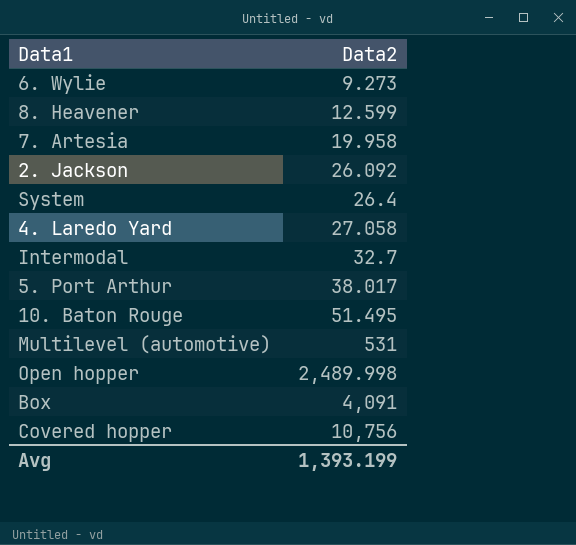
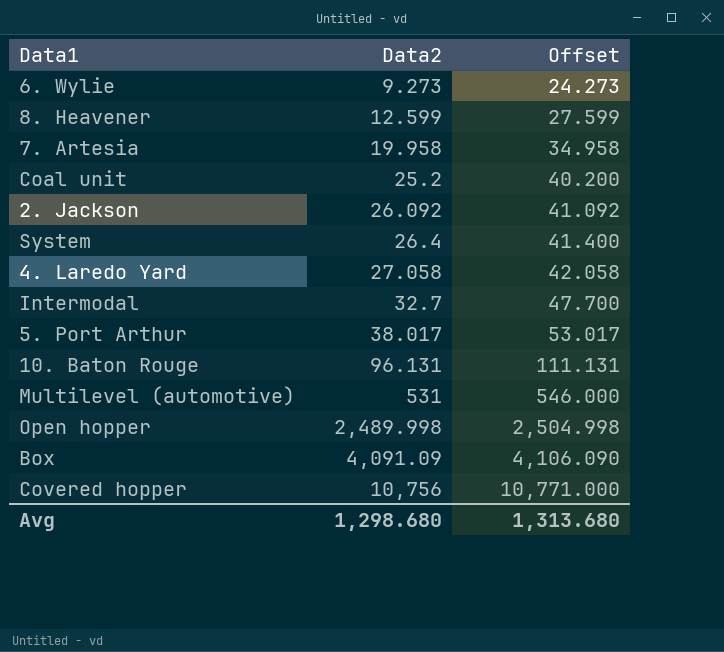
column Offset | formula: none -> [Data2] + 15
row Coal unit: none -> 25.2 | 40.200
10. Baton Rouge | Data2: 51.495 -> 96.131
Box | Data2: 4,091 -> 4,091.09
Avg | Data2: 1,393.199 -> 1,298.680

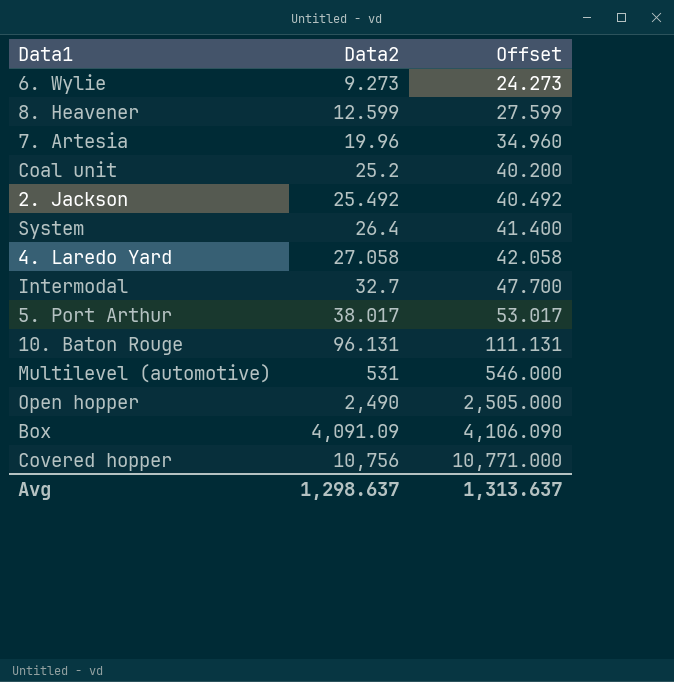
7. Artesia | Data2: 19.958 -> 19.96
7. Artesia | Offset: 34.958 -> 34.960
2. Jackson | Data2: 26.092 -> 25.492
2. Jackson | Offset: 41.092 -> 40.492
Open hopper | Data2: 2,489.998 -> 2,490
Open hopper | Offset: 2,504.998 -> 2,505.000
Avg | Data2: 1,298.680 -> 1,298.637
Avg | Offset: 1,313.680 -> 1,313.637

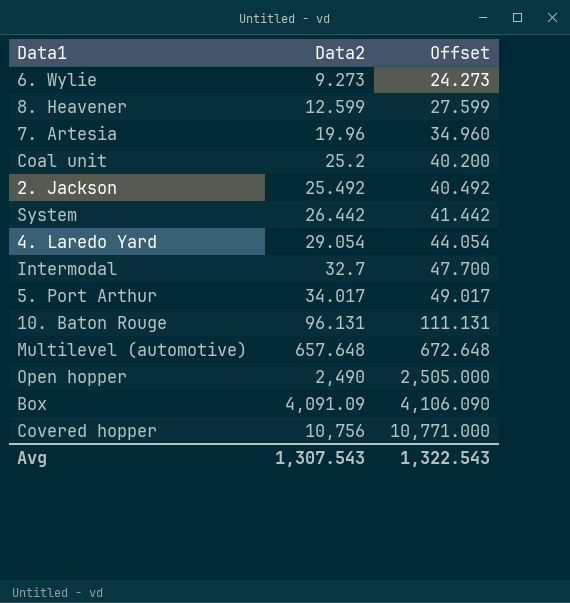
System | Data2: 26.4 -> 26.442
System | Offset: 41.400 -> 41.442
4. Laredo Yard | Data2: 27.058 -> 29.054
4. Laredo Yard | Offset: 42.058 -> 44.054
5. Port Arthur | Data2: 38.017 -> 34.017
5. Port Arthur | Offset: 53.017 -> 49.017
Multilevel (automotive) | Data2: 531 -> 657.648
Multilevel (automotive) | Offset: 546.000 -> 672.648
Avg | Data2: 1,298.637 -> 1,307.543
Avg | Offset: 1,313.637 -> 1,322.543

